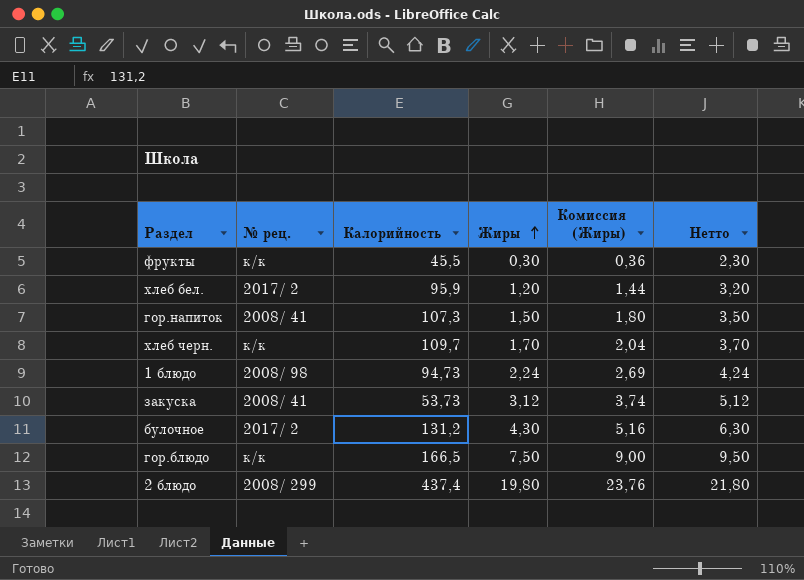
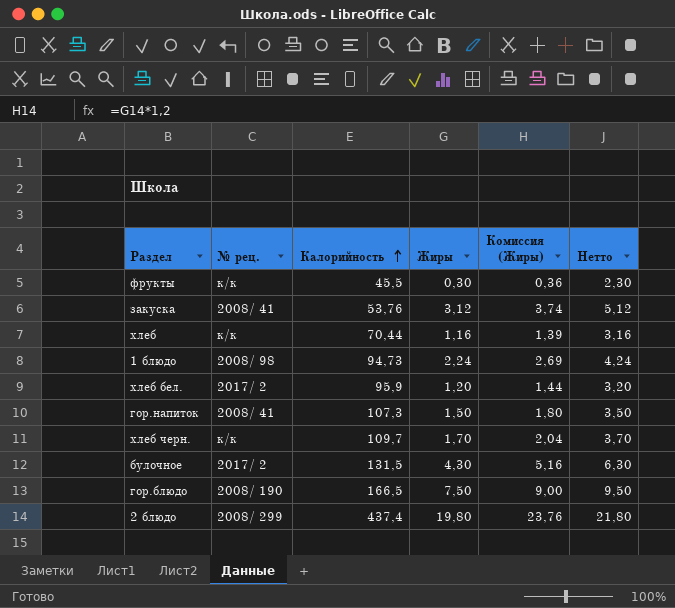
row order: Жиры ascending -> Калорийность ascending
закуска | Калорийность: 53,73 -> 53,76
row хлеб: none -> к/к | 70,44 | 1,16 | 1,39 | 3,16
булочное | Калорийность: 131,2 -> 131,5
гор.блюдо | № рец.: к/к -> 2008/ 190

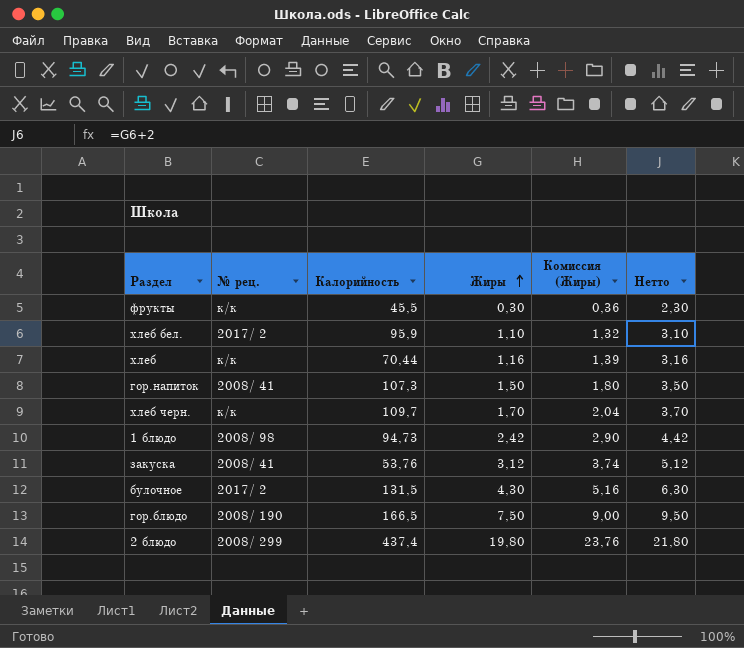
row order: Калорийность ascending -> Жиры ascending
хлеб бел. | Жиры: 1,20 -> 1,10
хлеб бел. | Комиссия (Жиры): 1,44 -> 1,32
хлеб бел. | Нетто: 3,20 -> 3,10
1 блюдо | Жиры: 2,24 -> 2,42
1 блюдо | Комиссия (Жиры): 2,69 -> 2,90
1 блюдо | Нетто: 4,24 -> 4,42

